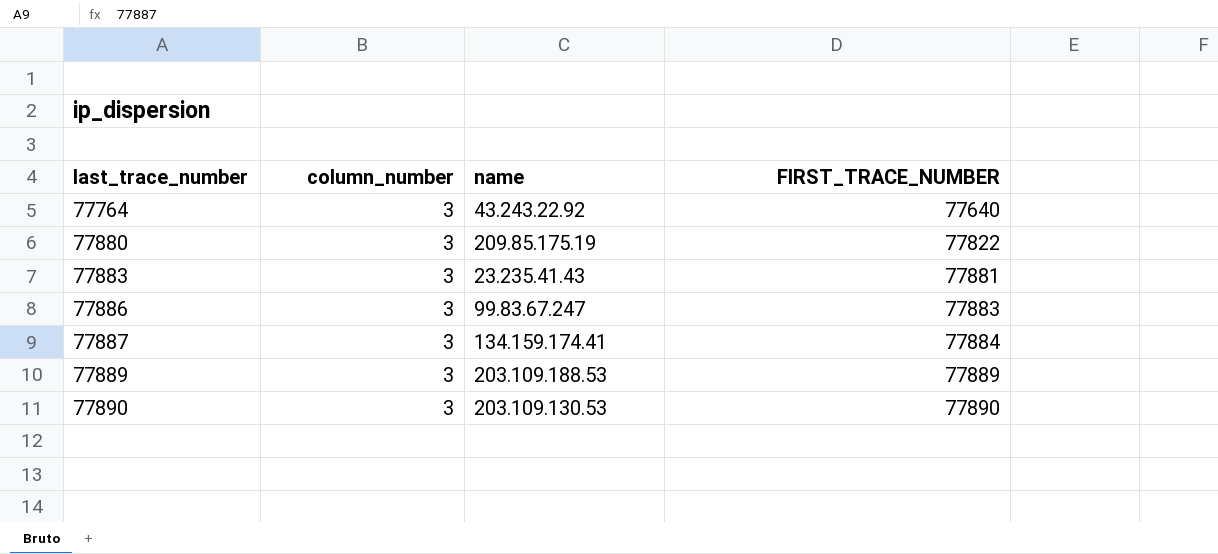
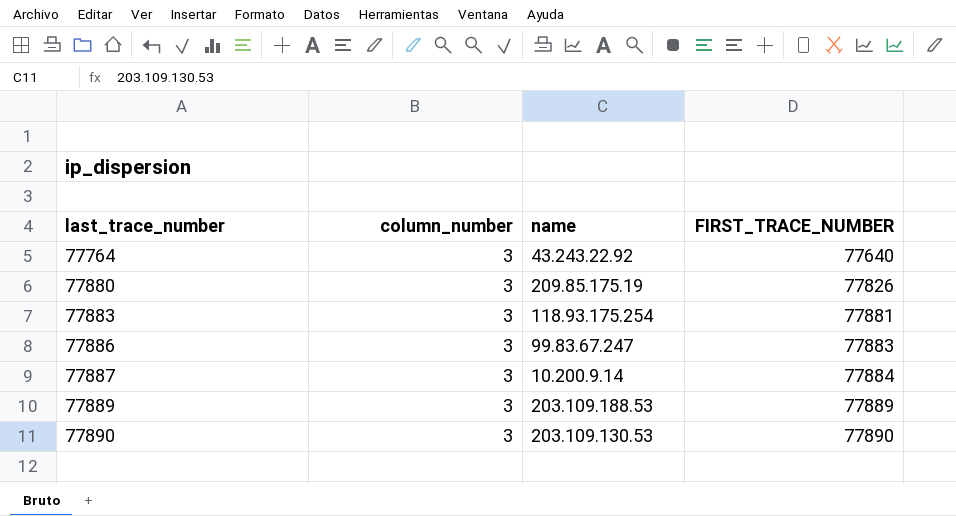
77880 | FIRST_TRACE_NUMBER: 77822 -> 77826
77883 | name: 23.235.41.43 -> 118.93.175.254
77887 | name: 134.159.174.41 -> 10.200.9.14

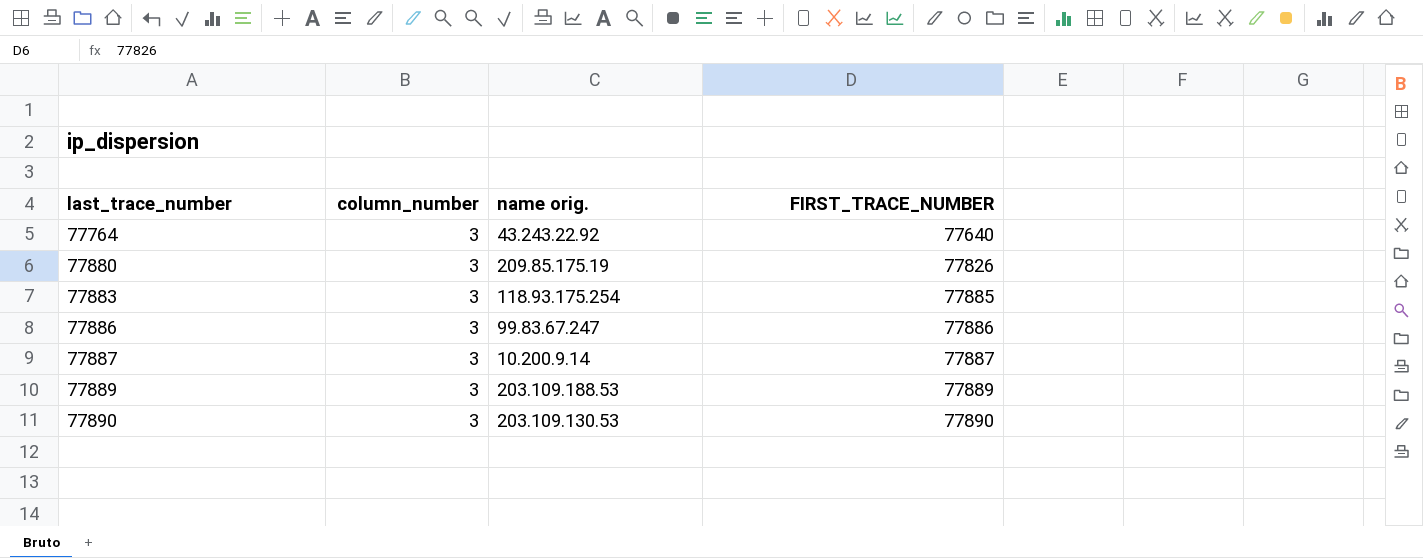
column name: name -> name orig.
77883 | FIRST_TRACE_NUMBER: 77881 -> 77885
77886 | FIRST_TRACE_NUMBER: 77883 -> 77886
77887 | FIRST_TRACE_NUMBER: 77884 -> 77887

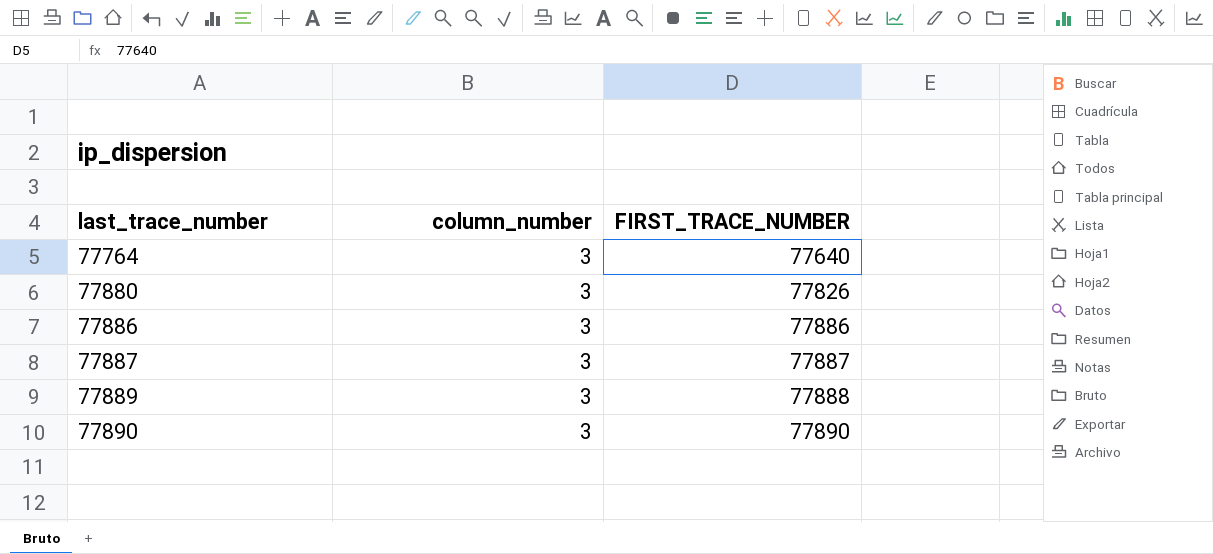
column name orig. | position: 3 -> none
row 77883: 3 | 118.93.175.254 | 77885 -> none
77889 | FIRST_TRACE_NUMBER: 77889 -> 77888

